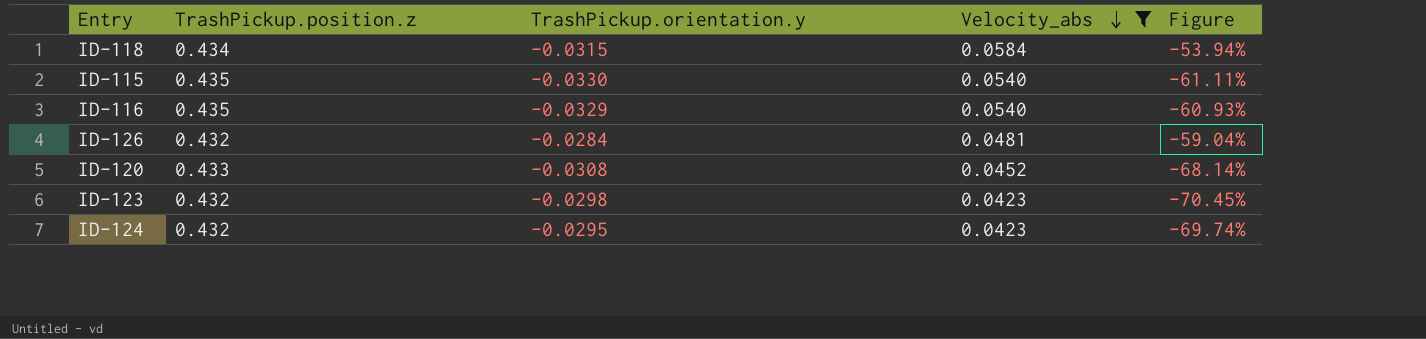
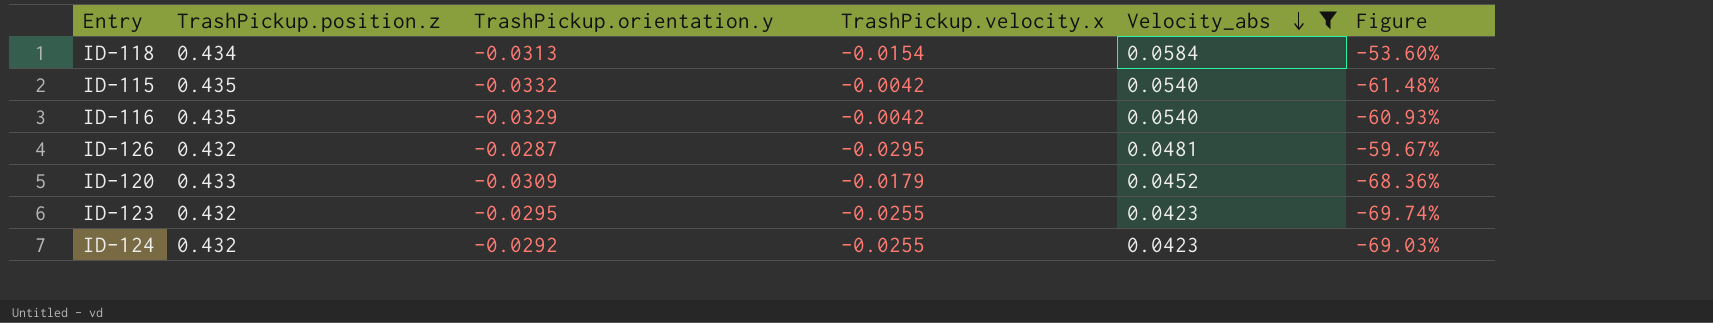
column TrashPickup.velocity.x | position: none -> 4
ID-118 | TrashPickup.orientation.y: -0.0315 -> -0.0313
ID-118 | Figure: -53.94% -> -53.60%
ID-115 | TrashPickup.orientation.y: -0.0330 -> -0.0332
ID-115 | Figure: -61.11% -> -61.48%
ID-126 | TrashPickup.orientation.y: -0.0284 -> -0.0287
ID-126 | Figure: -59.04% -> -59.67%
ID-120 | TrashPickup.orientation.y: -0.0308 -> -0.0309
ID-120 | Figure: -68.14% -> -68.36%
ID-123 | TrashPickup.orientation.y: -0.0298 -> -0.0295
ID-123 | Figure: -70.45% -> -69.74%
ID-124 | TrashPickup.orientation.y: -0.0295 -> -0.0292
ID-124 | Figure: -69.74% -> -69.03%

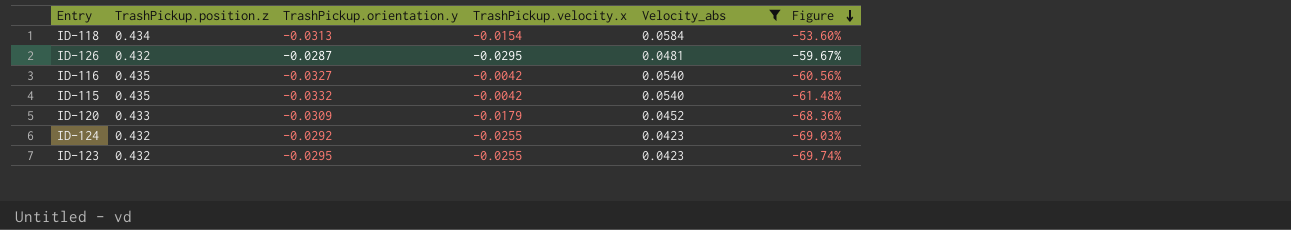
row order: Velocity_abs descending -> Figure descending
ID-116 | TrashPickup.orientation.y: -0.0329 -> -0.0327
ID-116 | Figure: -60.93% -> -60.56%

